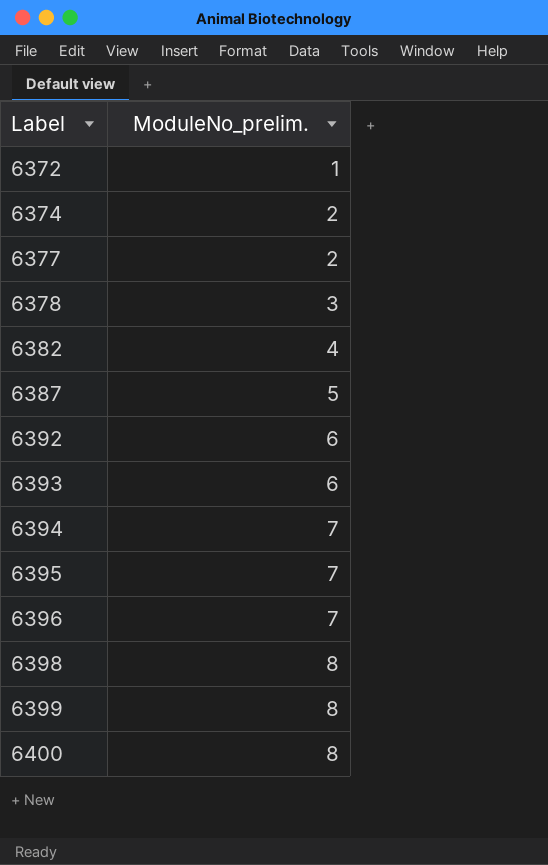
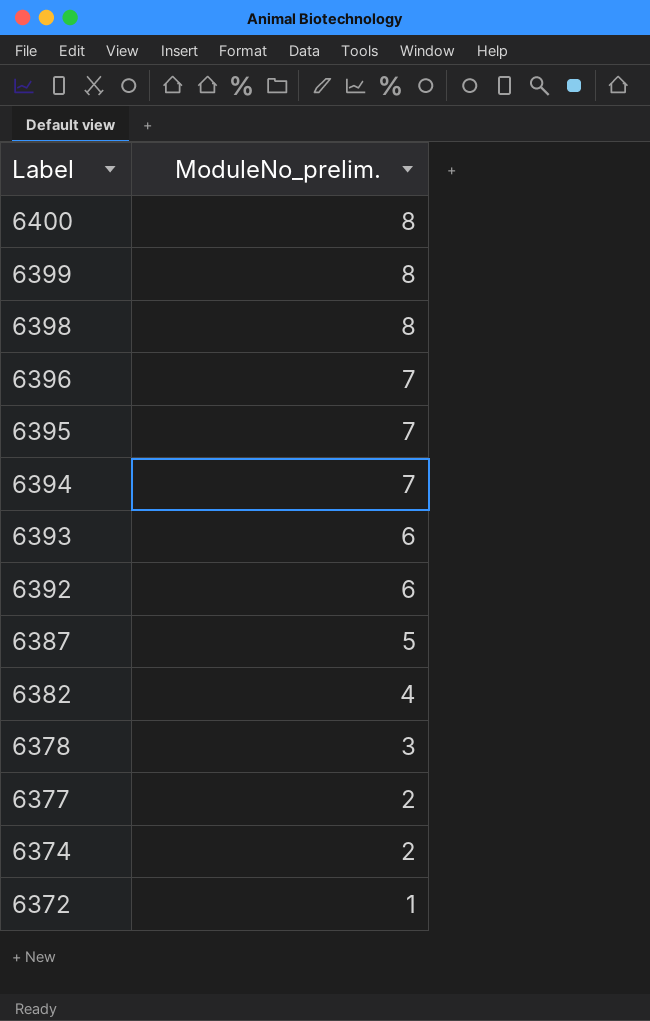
row order: Label ascending -> Label descending

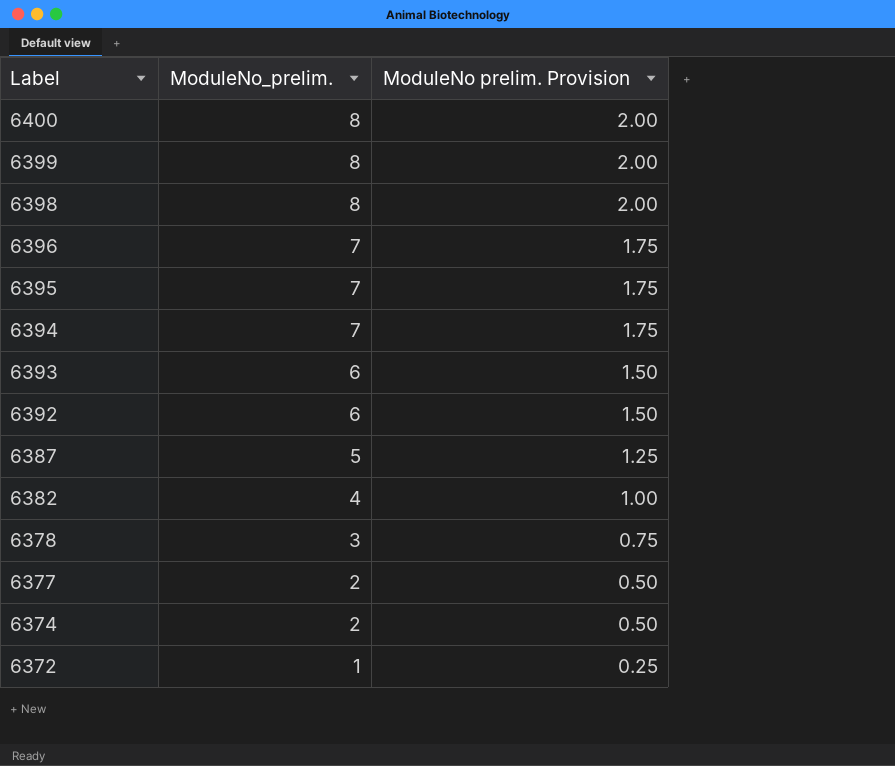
column ModuleNo prelim. Provision | formula: none -> [ModuleNo_prelim.] * 0.25

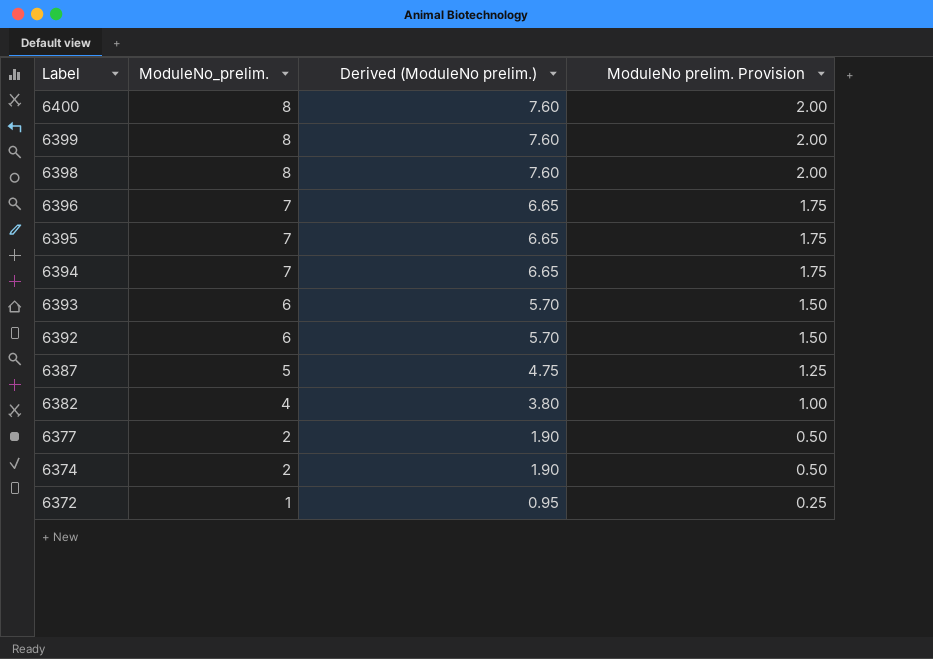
column Derived (ModuleNo prelim.) | formula: none -> [ModuleNo_prelim.] * 0.95
row 6378: 3 | 0.75 -> none

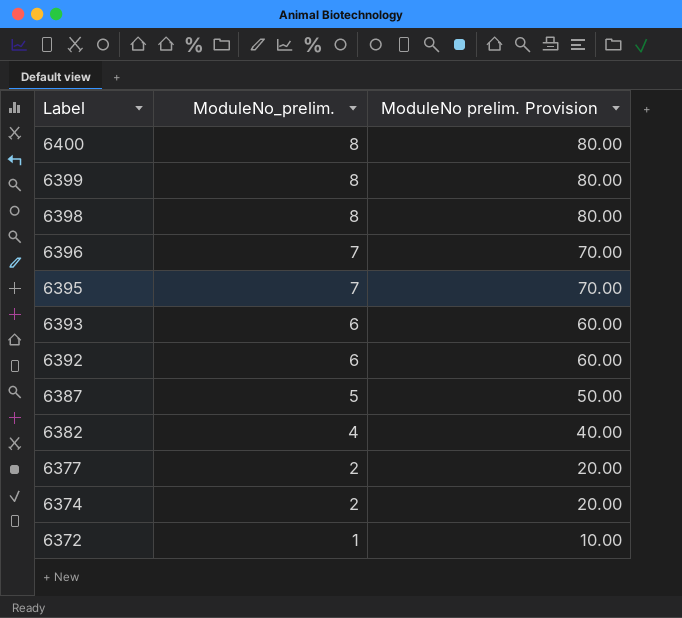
column Derived (ModuleNo prelim.) | formula: [ModuleNo_prelim.] * 0.95 -> none
column ModuleNo prelim. Provision | formula: [ModuleNo_prelim.] * 0.25 -> [ModuleNo_prelim.] * 10
row 6394: 7 | 6.65 | 1.75 -> none

